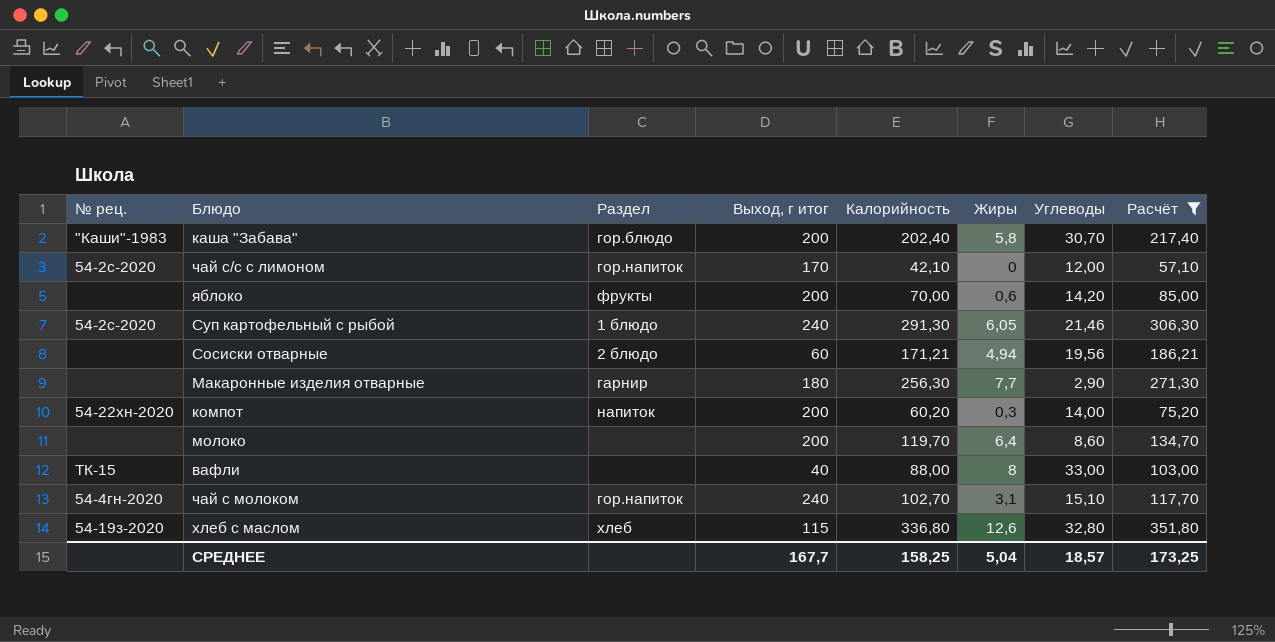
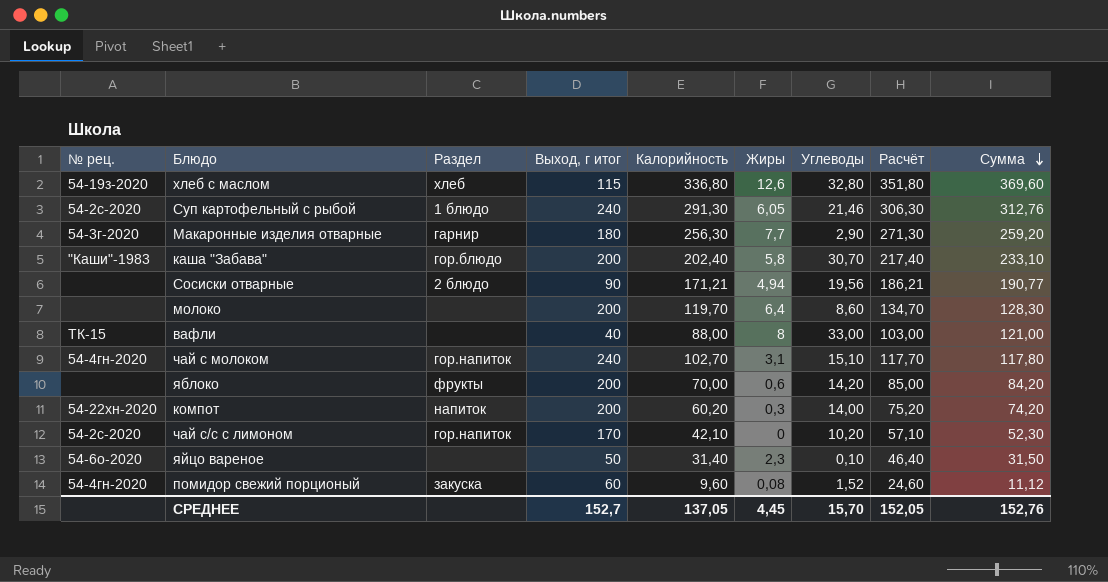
filter: Расчёт >= 57,10 -> none
row order: none -> Сумма descending
column Сумма | formula: none -> [Калорийность] + [Углеводы]
Макаронные изделия отварные | № рец.: none -> 54-3г-2020
Сосиски отварные | Выход, г итог: 60 -> 90
чай с/с с лимоном | Углеводы: 12,00 -> 10,20
СРЕДНЕЕ | Выход, г итог: 167,7 -> 152,7
СРЕДНЕЕ | Калорийность: 158,25 -> 137,05
СРЕДНЕЕ | Жиры: 5,04 -> 4,45
СРЕДНЕЕ | Углеводы: 18,57 -> 15,70
СРЕДНЕЕ | Расчёт: 173,25 -> 152,05

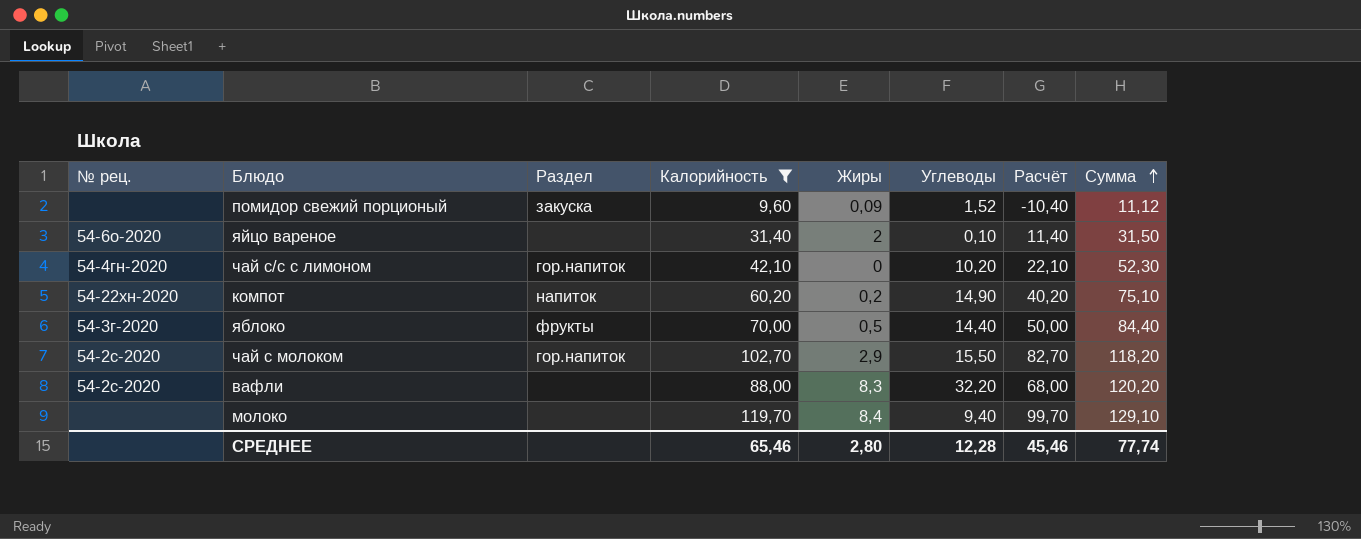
filter: none -> Калорийность <= 119,70
row order: Сумма descending -> Сумма ascending
column Выход, г итог | position: 4 -> none
column Расчёт | formula: [Калорийность] + 15 -> [Калорийность] - 20
помидор свежий порционый | № рец.: 54-4гн-2020 -> none
помидор свежий порционый | Жиры: 0,08 -> 0,09
яйцо вареное | Жиры: 2,3 -> 2
чай с/с с лимоном | № рец.: 54-2с-2020 -> 54-4гн-2020
компот | Жиры: 0,3 -> 0,2
компот | Углеводы: 14,00 -> 14,90
компот | Сумма: 74,20 -> 75,10
яблоко | № рец.: none -> 54-3г-2020
яблоко | Жиры: 0,6 -> 0,5
яблоко | Углеводы: 14,20 -> 14,40
яблоко | Сумма: 84,20 -> 84,40
чай с молоком | № рец.: 54-4гн-2020 -> 54-2с-2020
чай с молоком | Жиры: 3,1 -> 2,9
чай с молоком | Углеводы: 15,10 -> 15,50
чай с молоком | Сумма: 117,80 -> 118,20
вафли | № рец.: ТК-15 -> 54-2с-2020
вафли | Жиры: 8 -> 8,3
вафли | Углеводы: 33,00 -> 32,20
вафли | Сумма: 121,00 -> 120,20
молоко | Жиры: 6,4 -> 8,4
молоко | Углеводы: 8,60 -> 9,40
молоко | Сумма: 128,30 -> 129,10
СРЕДНЕЕ | Калорийность: 137,05 -> 65,46
СРЕДНЕЕ | Жиры: 4,45 -> 2,80
СРЕДНЕЕ | Углеводы: 15,70 -> 12,28
СРЕДНЕЕ | Расчёт: 152,05 -> 45,46
СРЕДНЕЕ | Сумма: 152,76 -> 77,74

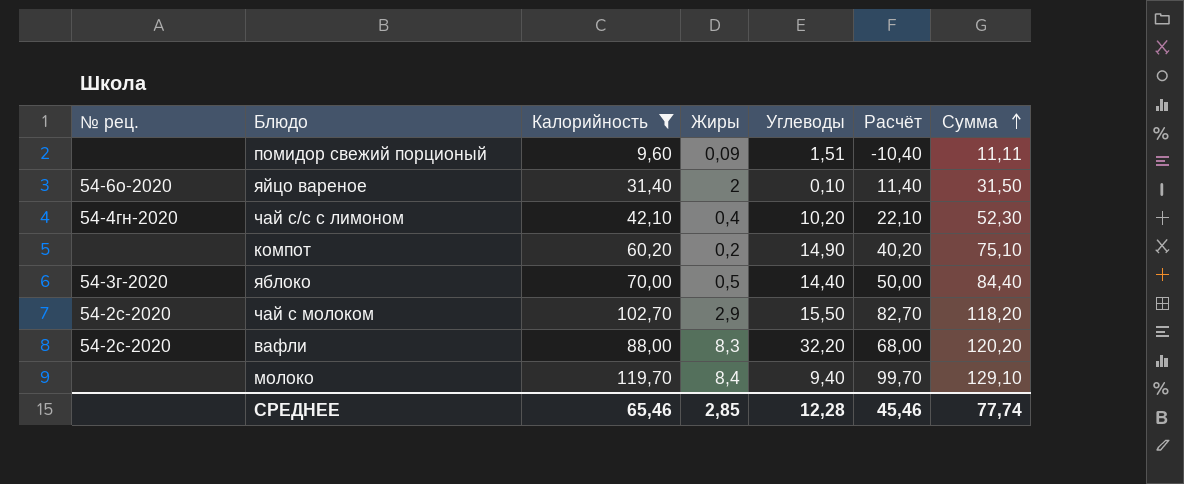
column Раздел | position: 3 -> none
помидор свежий порционый | Углеводы: 1,52 -> 1,51
помидор свежий порционый | Сумма: 11,12 -> 11,11
чай с/с с лимоном | Жиры: 0 -> 0,4
компот | № рец.: 54-22хн-2020 -> none
СРЕДНЕЕ | Жиры: 2,80 -> 2,85

